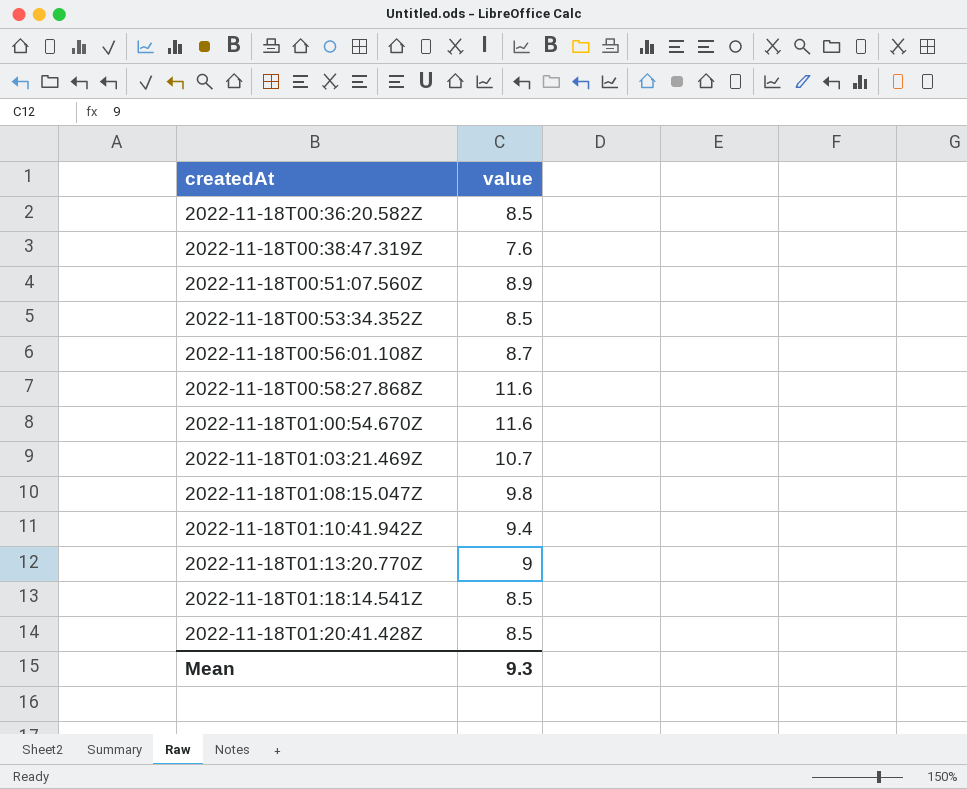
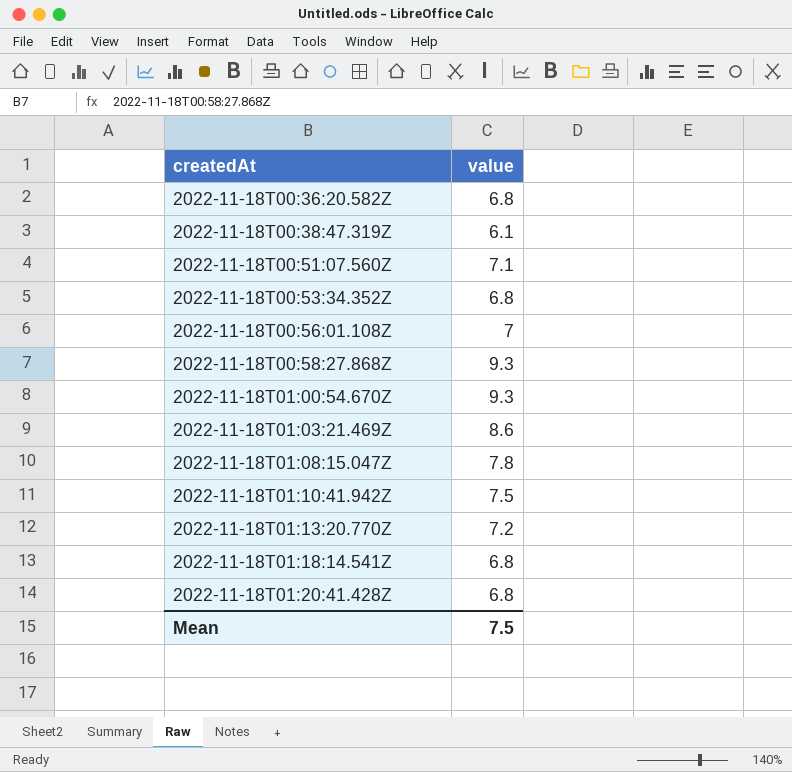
2022-11-18T00:36:20.582Z | value: 8.5 -> 6.8
2022-11-18T00:38:47.319Z | value: 7.6 -> 6.1
2022-11-18T00:51:07.560Z | value: 8.9 -> 7.1
2022-11-18T00:53:34.352Z | value: 8.5 -> 6.8
2022-11-18T00:56:01.108Z | value: 8.7 -> 7
2022-11-18T00:58:27.868Z | value: 11.6 -> 9.3
2022-11-18T01:00:54.670Z | value: 11.6 -> 9.3
2022-11-18T01:03:21.469Z | value: 10.7 -> 8.6
2022-11-18T01:08:15.047Z | value: 9.8 -> 7.8
2022-11-18T01:10:41.942Z | value: 9.4 -> 7.5
2022-11-18T01:13:20.770Z | value: 9 -> 7.2
2022-11-18T01:18:14.541Z | value: 8.5 -> 6.8
2022-11-18T01:20:41.428Z | value: 8.5 -> 6.8
Mean | value: 9.3 -> 7.5

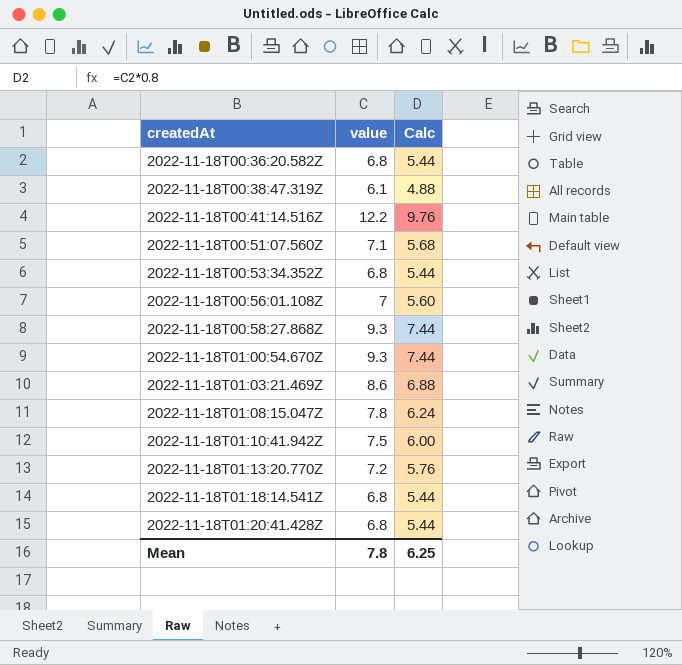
column Calc | formula: none -> [value] * 0.8
row 2022-11-18T00:41:14.516Z: none -> 12.2 | 9.76
Mean | value: 7.5 -> 7.8

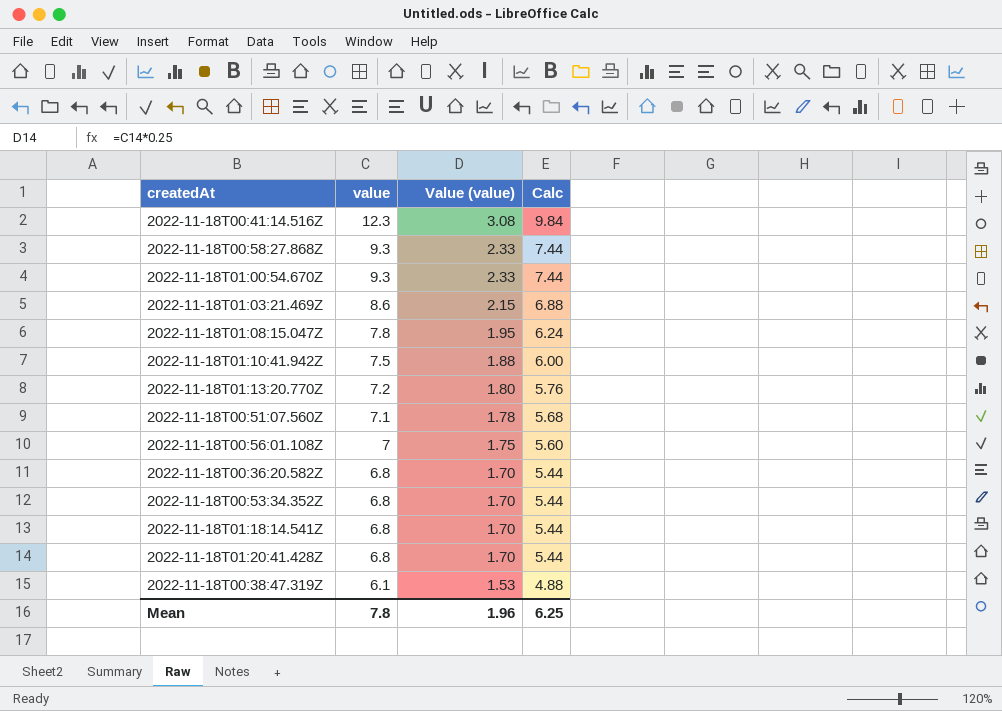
row order: createdAt ascending -> value descending
column Value (value) | formula: none -> [value] * 0.25
2022-11-18T00:41:14.516Z | value: 12.2 -> 12.3
2022-11-18T00:41:14.516Z | Calc: 9.76 -> 9.84

